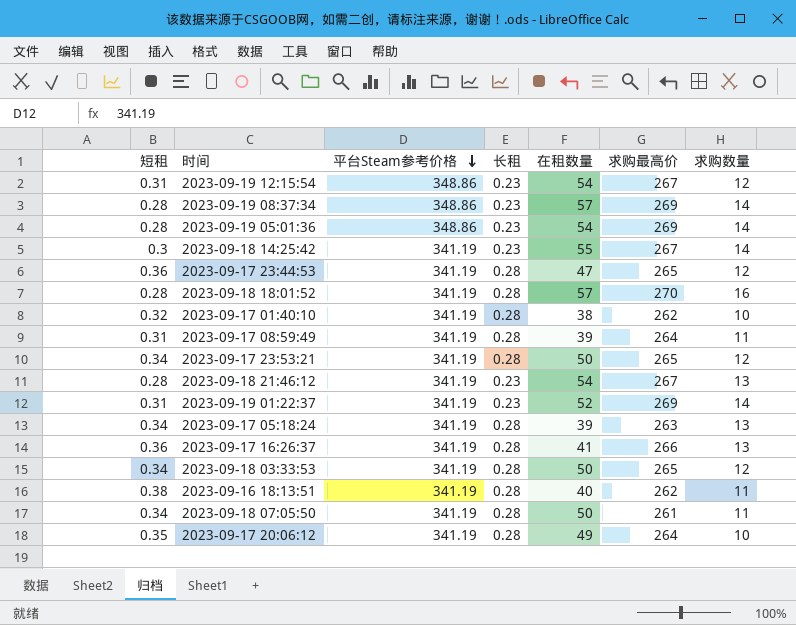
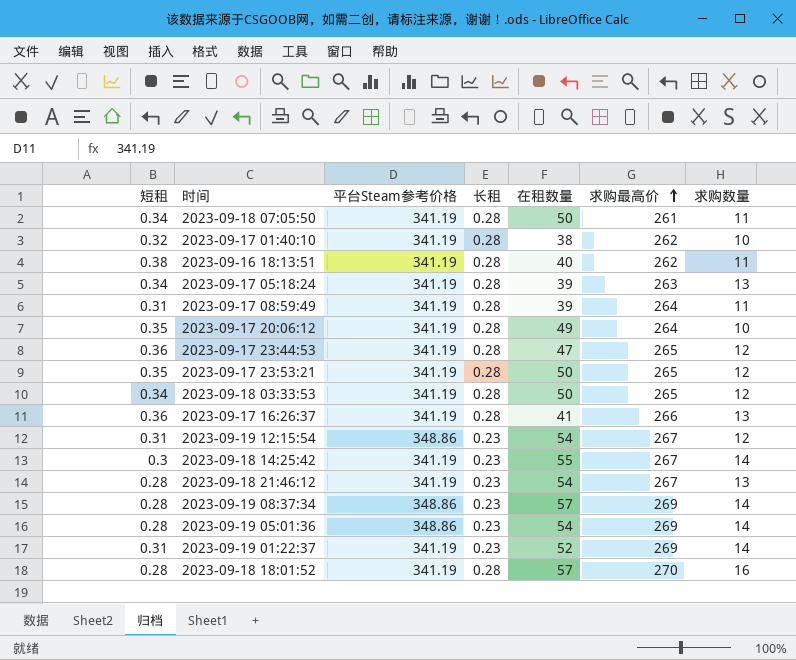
row order: 平台Steam参考价格 descending -> 求购最高价 ascending
2023-09-17 23:53:21 | 短租: 0.34 -> 0.35

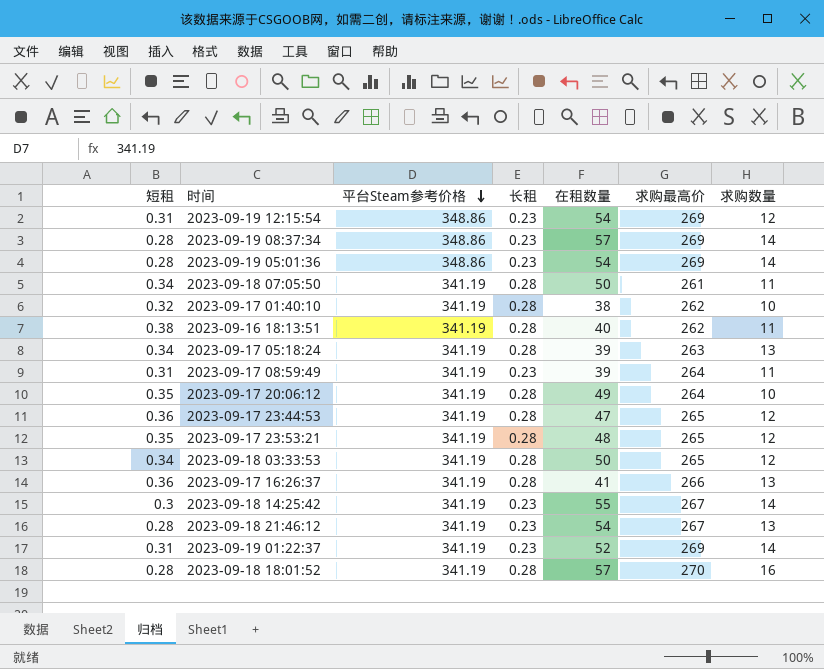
row order: 求购最高价 ascending -> 平台Steam参考价格 descending
2023-09-19 12:15:54 | 求购最高价: 267 -> 269
2023-09-17 08:59:49 | 长租: 0.28 -> 0.23
2023-09-17 23:53:21 | 在租数量: 50 -> 48

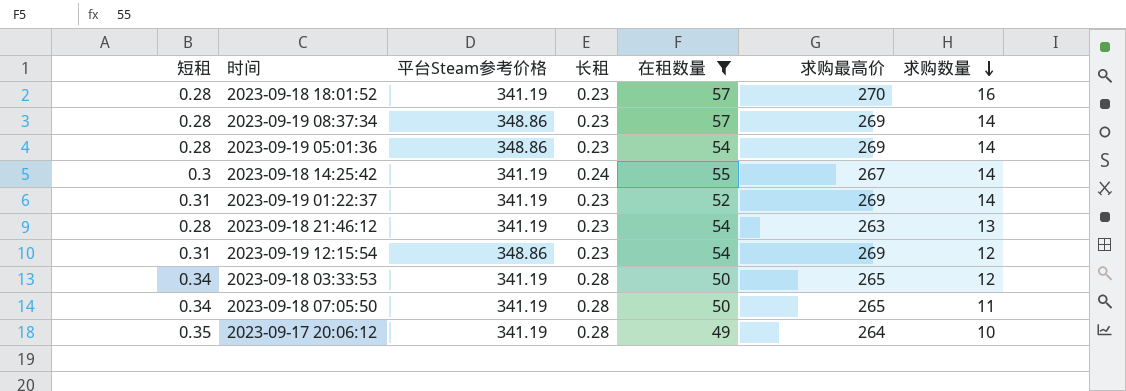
filter: none -> 在租数量 >= 49
row order: 平台Steam参考价格 descending -> 求购数量 descending
2023-09-18 18:01:52 | 长租: 0.28 -> 0.23
2023-09-18 14:25:42 | 长租: 0.23 -> 0.24
2023-09-18 21:46:12 | 求购最高价: 267 -> 263
2023-09-18 07:05:50 | 求购最高价: 261 -> 265

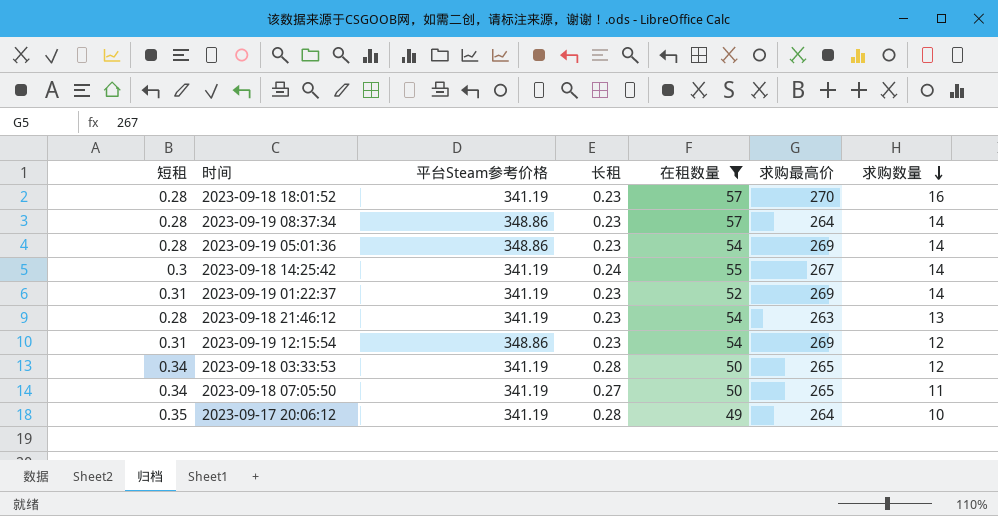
2023-09-19 08:37:34 | 求购最高价: 269 -> 264
2023-09-18 07:05:50 | 长租: 0.28 -> 0.27

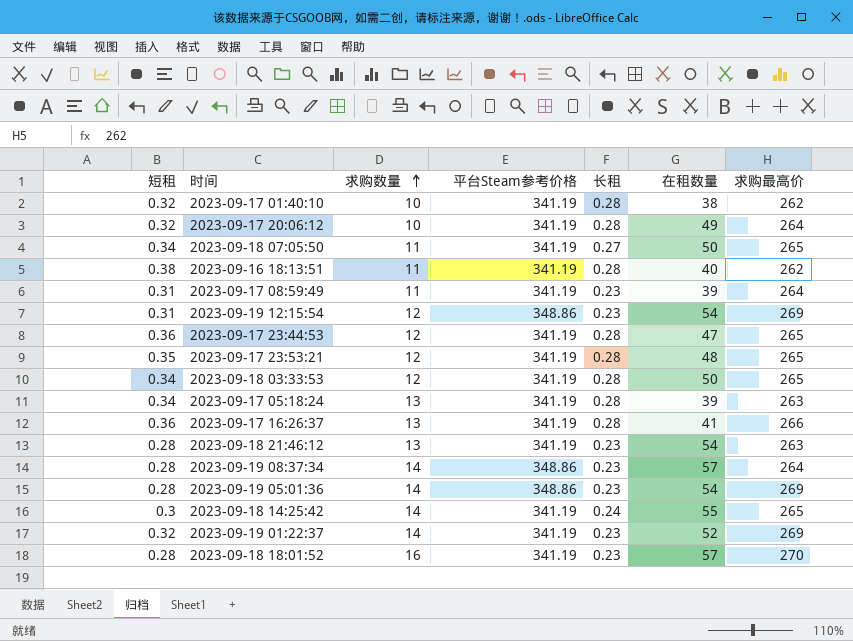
filter: 在租数量 >= 49 -> none
row order: 求购数量 descending -> 求购数量 ascending
column 求购数量 | position: 7 -> 3
2023-09-17 20:06:12 | 短租: 0.35 -> 0.32
2023-09-18 14:25:42 | 求购最高价: 267 -> 265
2023-09-19 01:22:37 | 短租: 0.31 -> 0.32

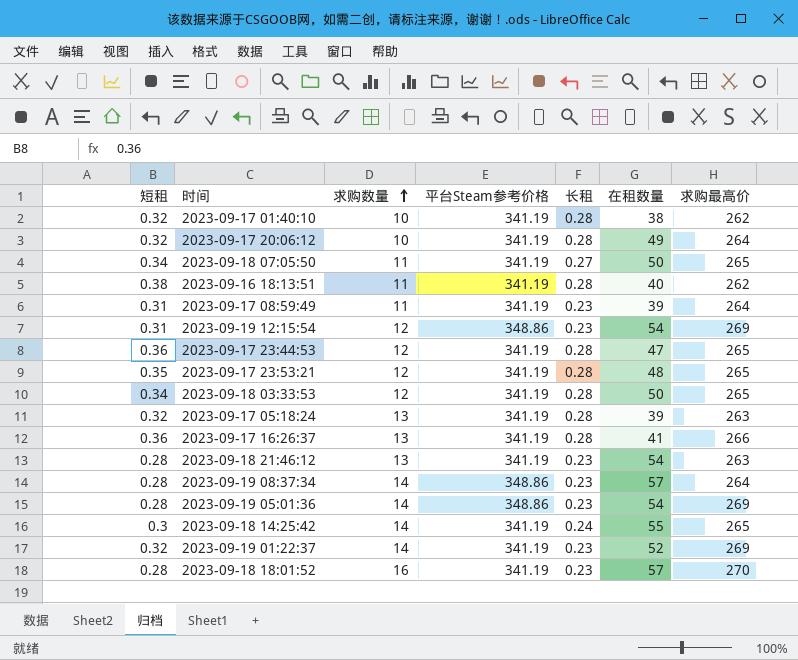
2023-09-17 05:18:24 | 短租: 0.34 -> 0.32

